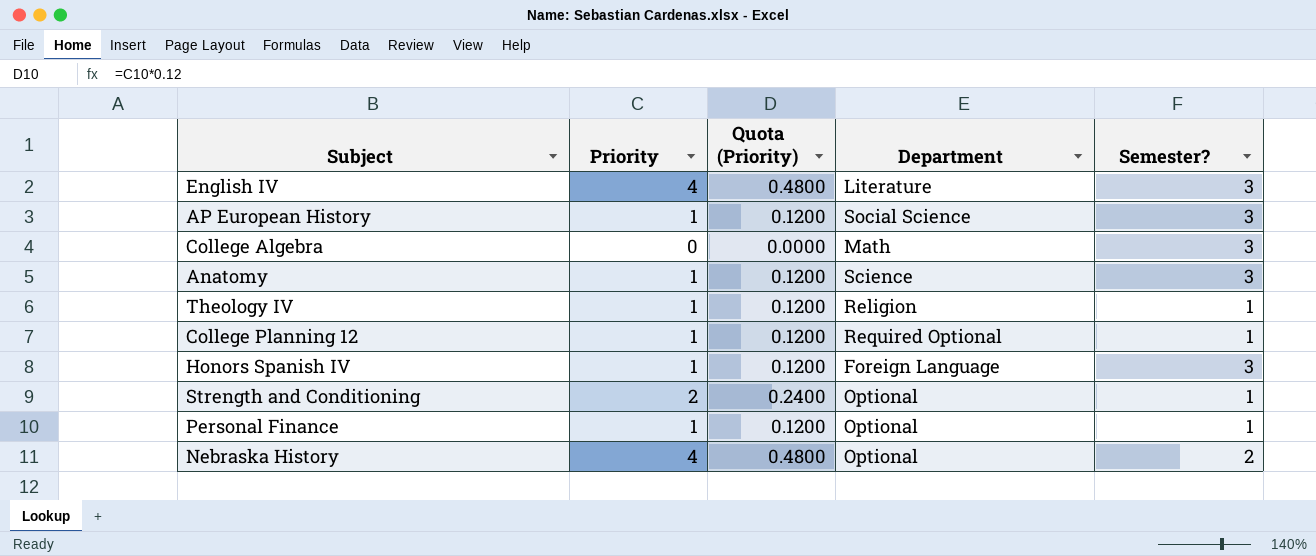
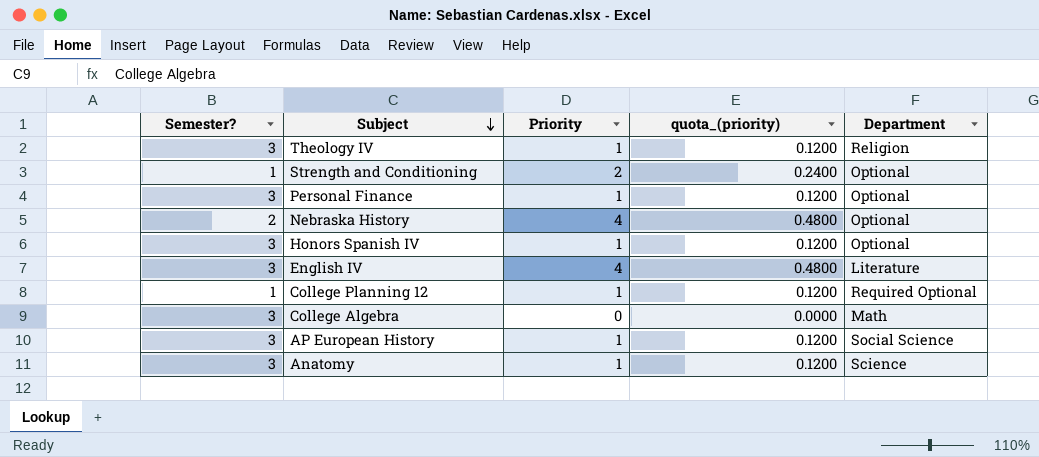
row order: none -> Subject descending
column Semester? | position: 5 -> 1
column name: Quota (Priority) -> quota_(priority)
Theology IV | Semester?: 1 -> 3
Personal Finance | Semester?: 1 -> 3
Honors Spanish IV | Department: Foreign Language -> Optional

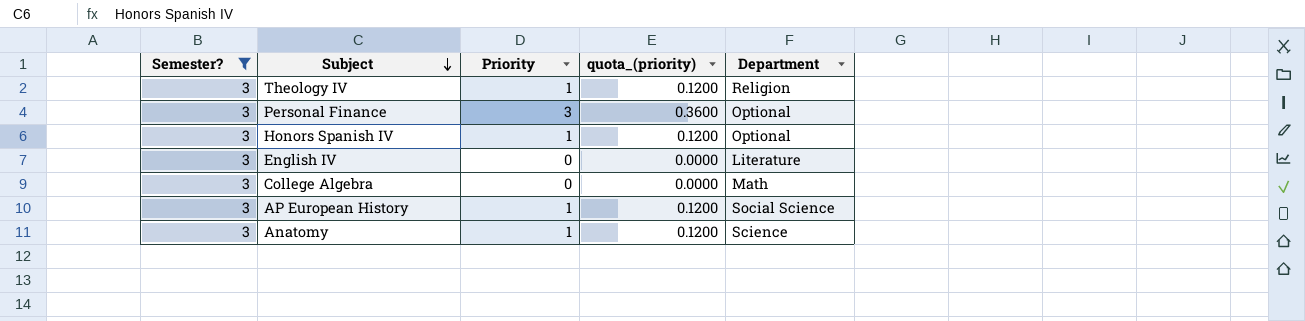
filter: none -> Semester? = 3
Personal Finance | Priority: 1 -> 3
Personal Finance | quota_(priority): 0.1200 -> 0.3600
English IV | Priority: 4 -> 0
English IV | quota_(priority): 0.4800 -> 0.0000

